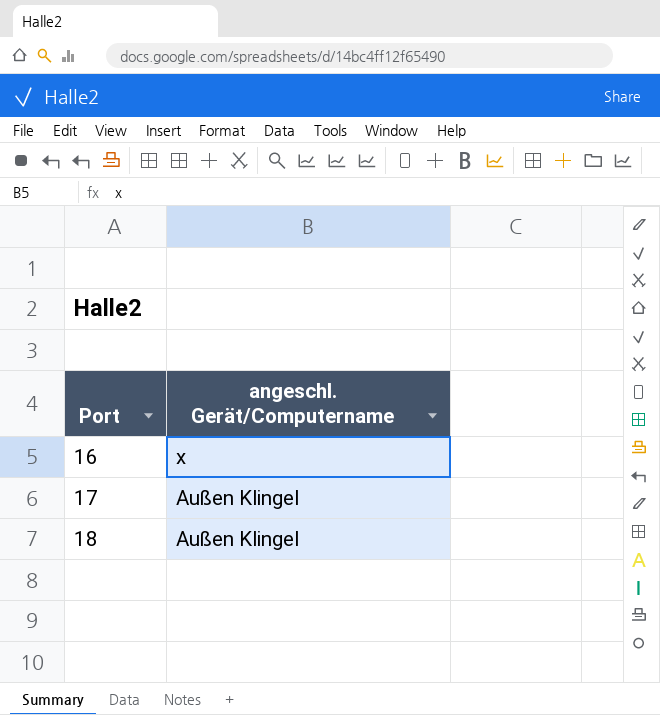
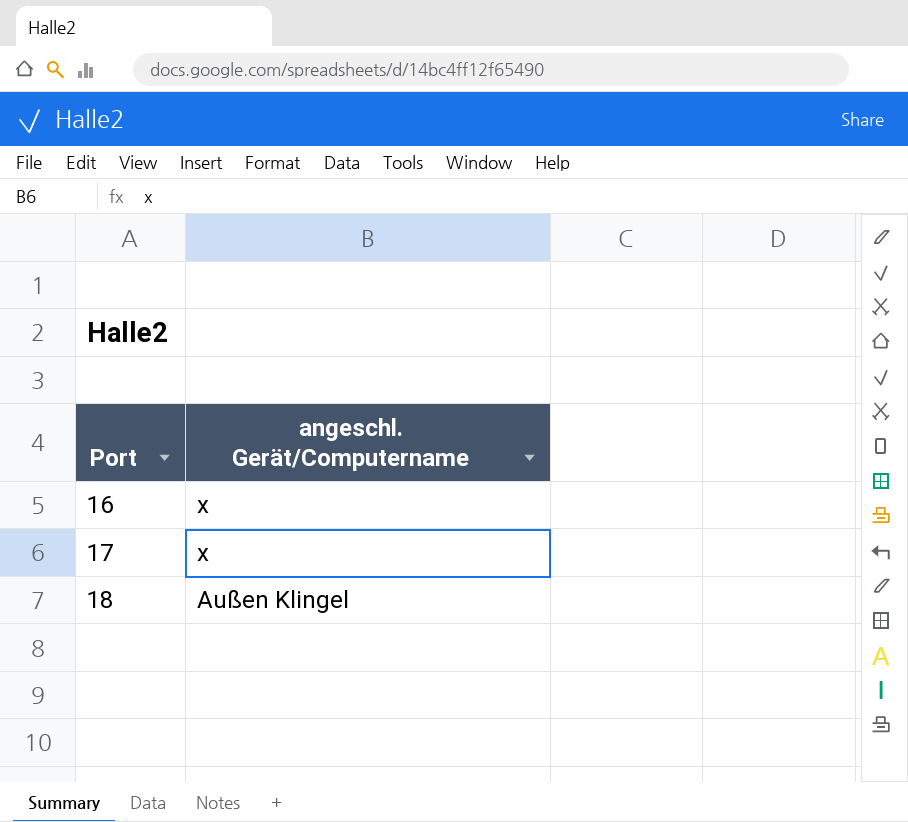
17 | angeschl. Gerät/Computername: Außen Klingel -> x

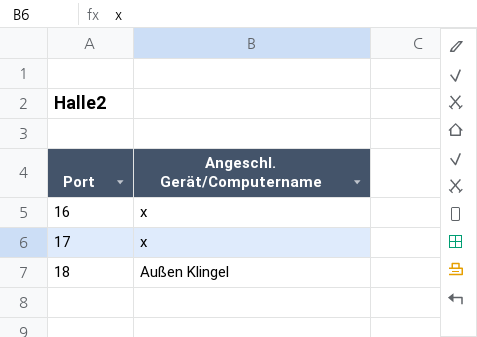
column name: angeschl. Gerät/Computername -> Angeschl. Gerät/Computername

